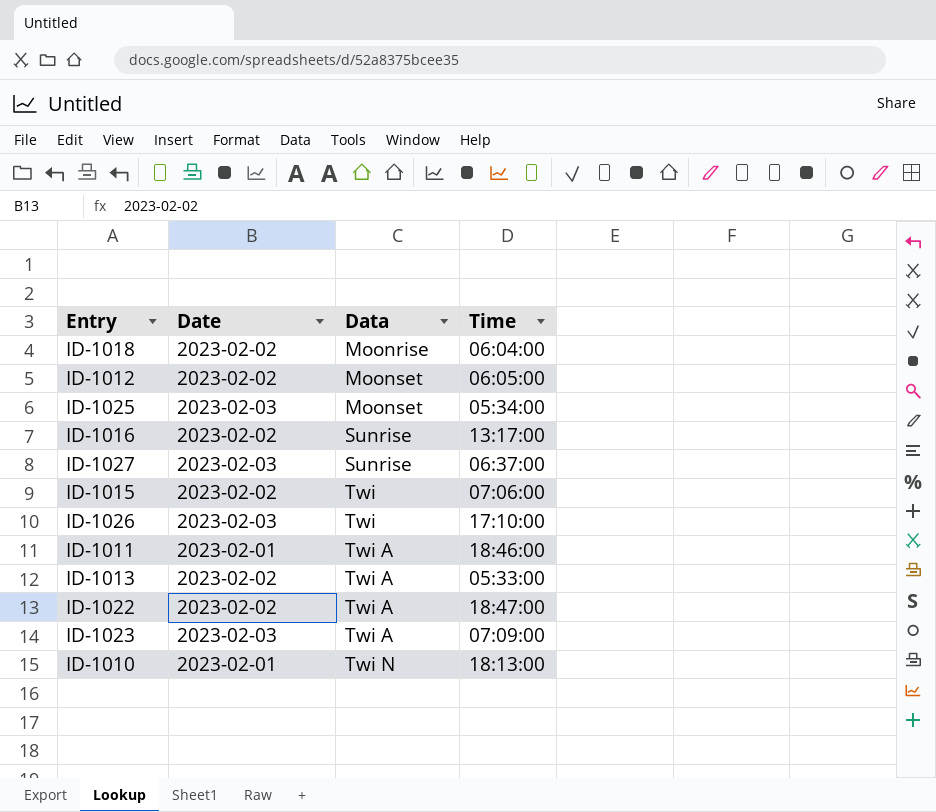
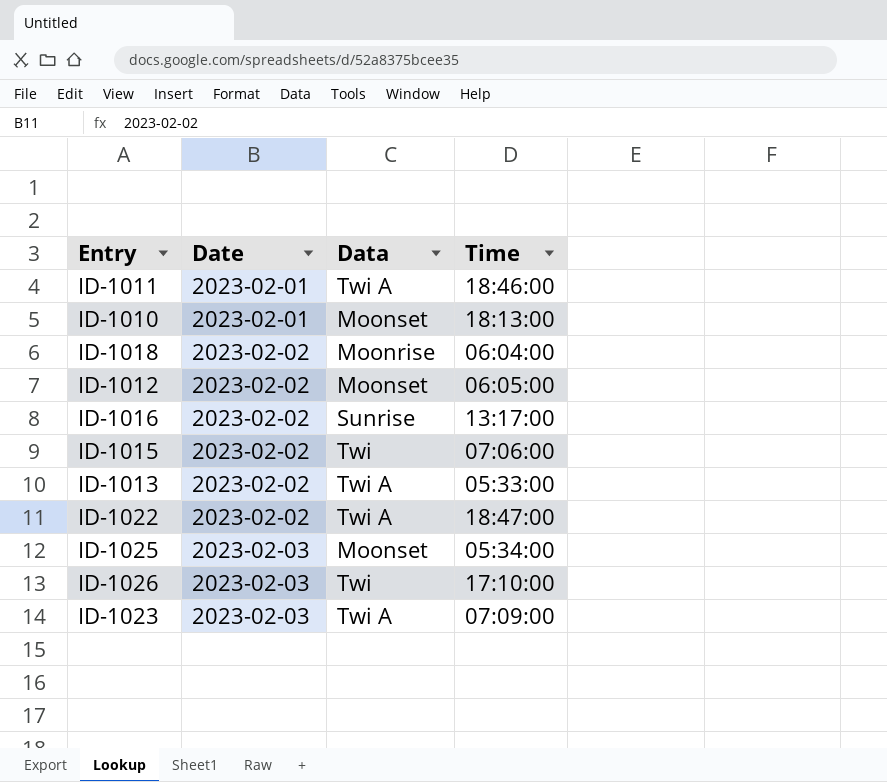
row order: Data ascending -> Date ascending
row ID-1027: 2023-02-03 | Sunrise | 06:37:00 -> none
ID-1010 | Data: Twi N -> Moonset

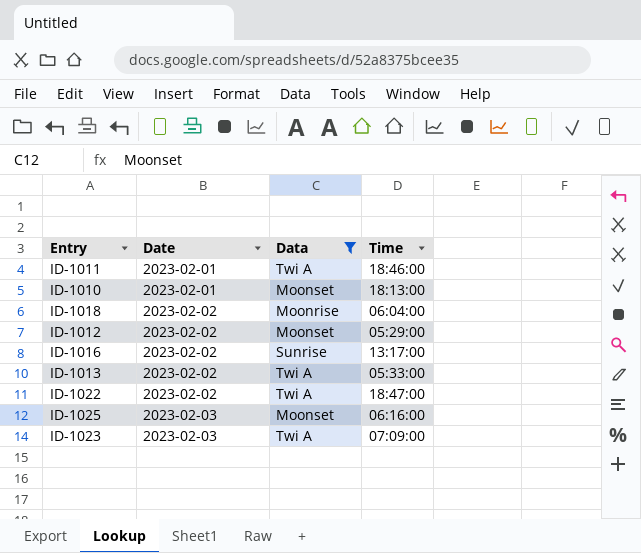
filter: none -> Data != Twi
ID-1012 | Time: 06:05:00 -> 05:29:00
ID-1025 | Time: 05:34:00 -> 06:16:00

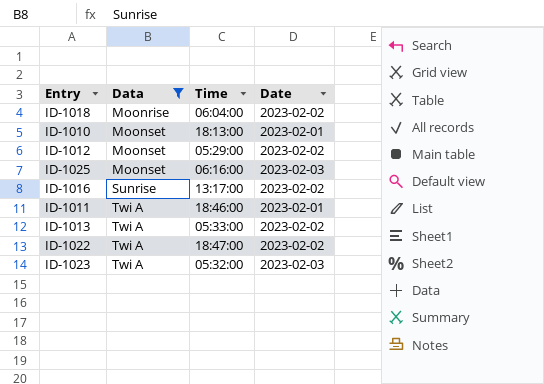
row order: Date ascending -> Data ascending
column Date | position: 2 -> 4
ID-1023 | Time: 07:09:00 -> 05:32:00

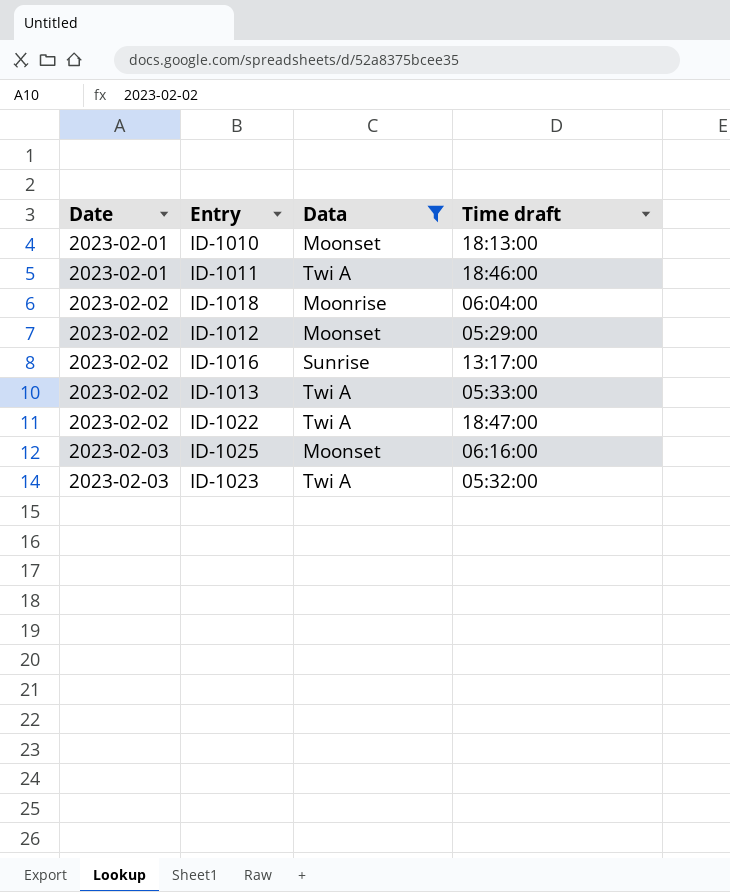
row order: Data ascending -> Date ascending
column Date | position: 4 -> 1
column name: Time -> Time draft

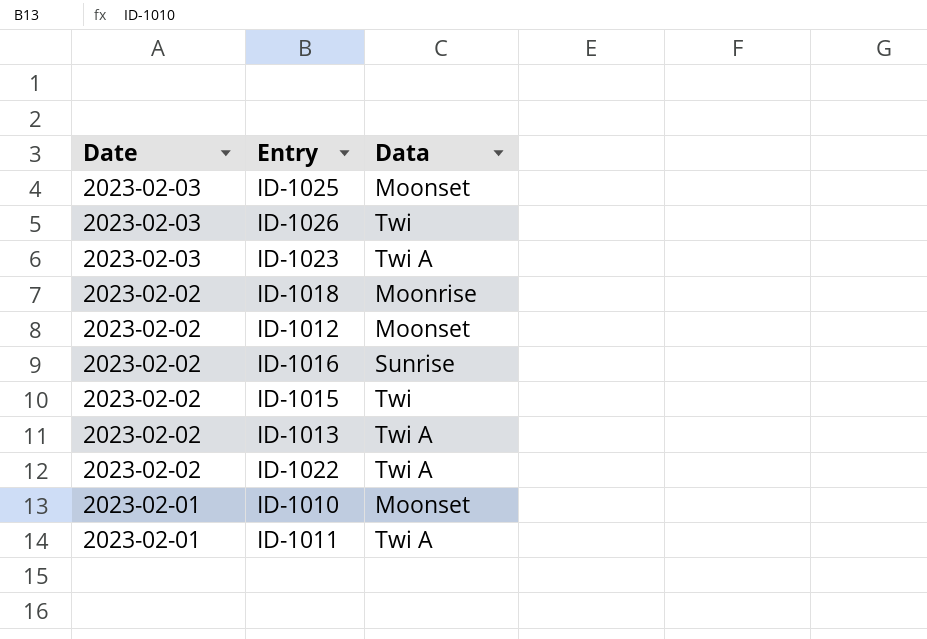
filter: Data != Twi -> none
row order: Date ascending -> Date descending
column Time draft | position: 4 -> none

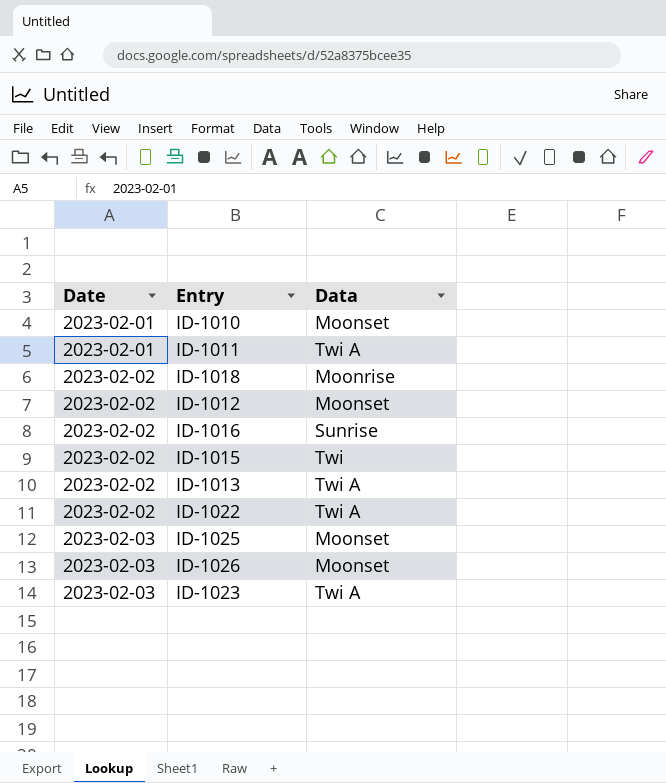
row order: Date descending -> Date ascending
ID-1026 | Data: Twi -> Moonset

